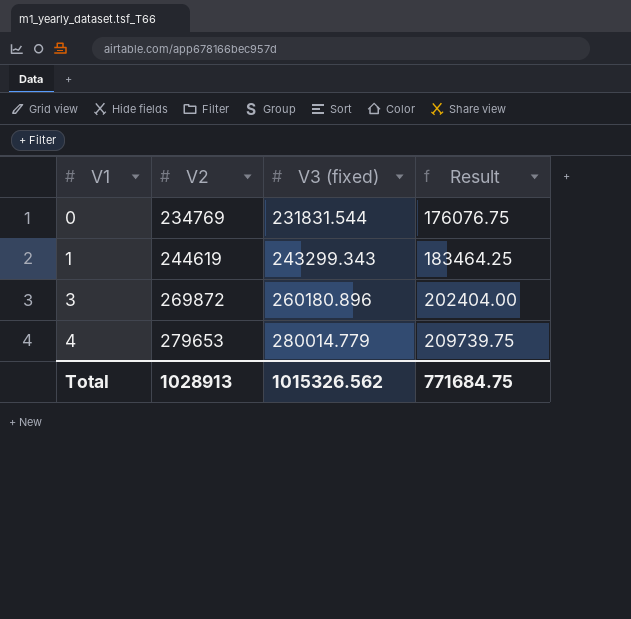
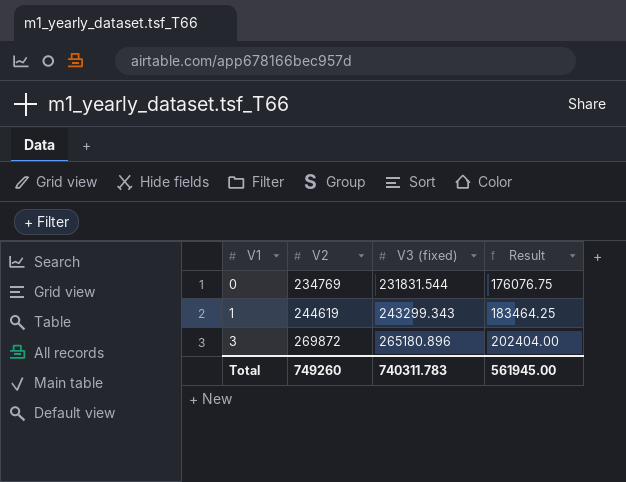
row 4: 279653 | 280014.779 | 209739.75 -> none
3 | V3 (fixed): 260180.896 -> 265180.896
Total | V2: 1028913 -> 749260
Total | V3 (fixed): 1015326.562 -> 740311.783
Total | Result: 771684.75 -> 561945.00

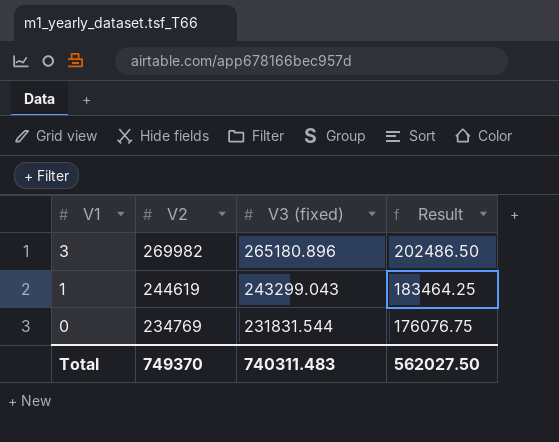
row order: V1 ascending -> V1 descending
3 | V2: 269872 -> 269982
3 | Result: 202404.00 -> 202486.50
1 | V3 (fixed): 243299.343 -> 243299.043
Total | V2: 749260 -> 749370
Total | V3 (fixed): 740311.783 -> 740311.483
Total | Result: 561945.00 -> 562027.50

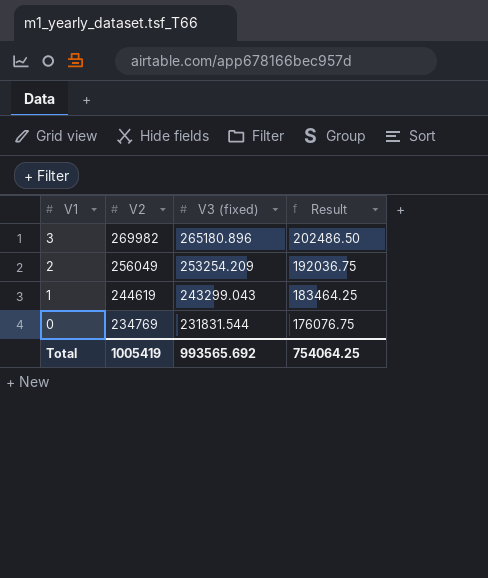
row 2: none -> 256049 | 253254.209 | 192036.75
Total | V2: 749370 -> 1005419
Total | V3 (fixed): 740311.483 -> 993565.692
Total | Result: 562027.50 -> 754064.25

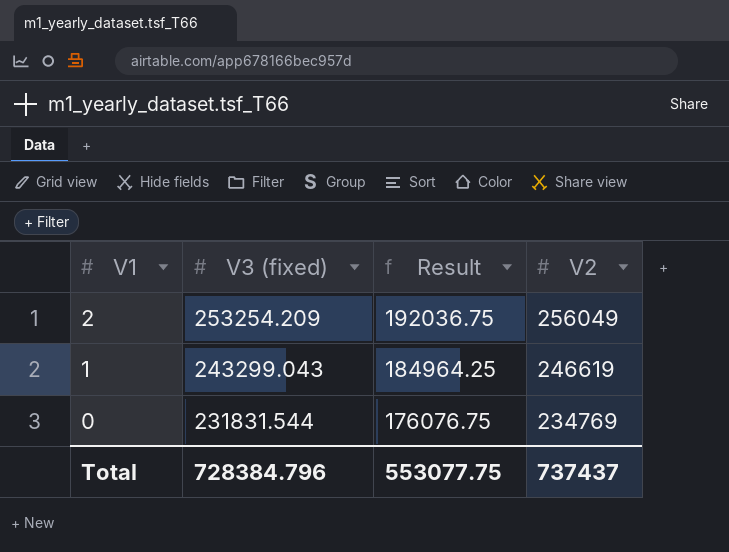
column V2 | position: 2 -> 4
row 3: 269982 | 265180.896 | 202486.50 -> none
1 | Result: 183464.25 -> 184964.25
1 | V2: 244619 -> 246619
Total | V3 (fixed): 993565.692 -> 728384.796
Total | Result: 754064.25 -> 553077.75
Total | V2: 1005419 -> 737437

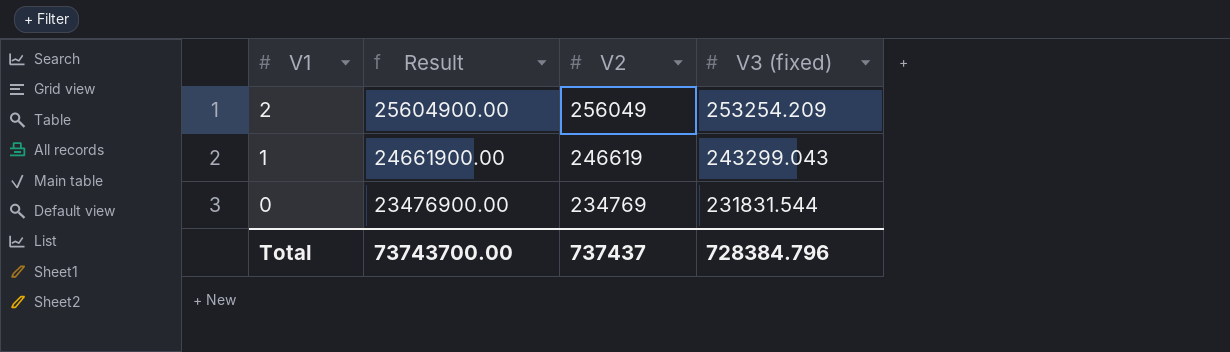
column Result | formula: [V2] * 0.75 -> [V2] * 100
column V3 (fixed) | position: 2 -> 4
Total | Result: 553077.75 -> 73743700.00

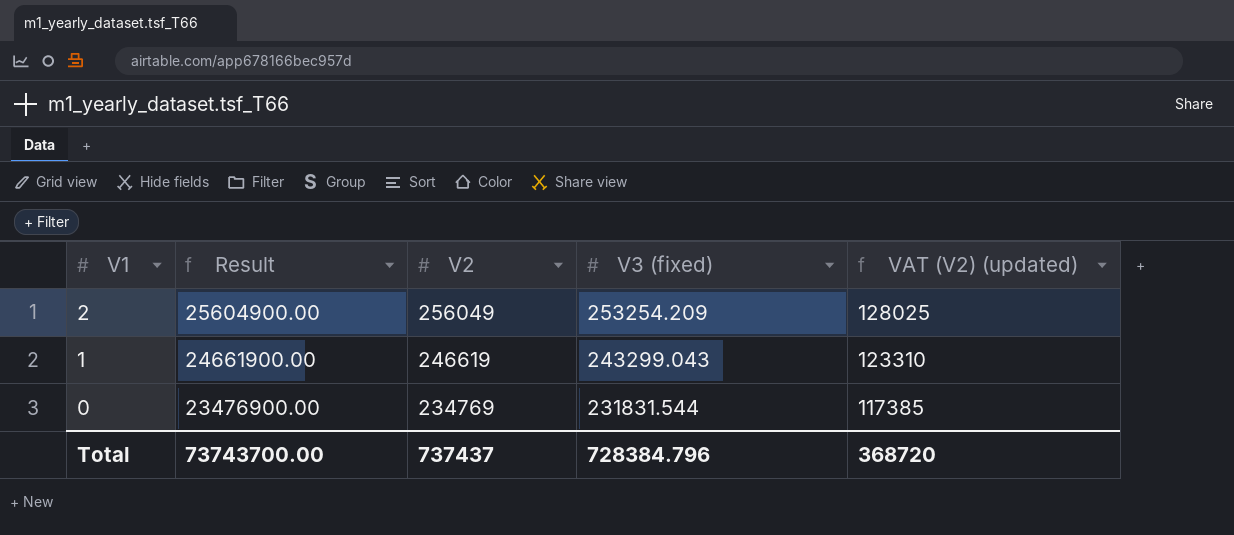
column VAT (V2) (updated) | formula: none -> [V2] * 0.5

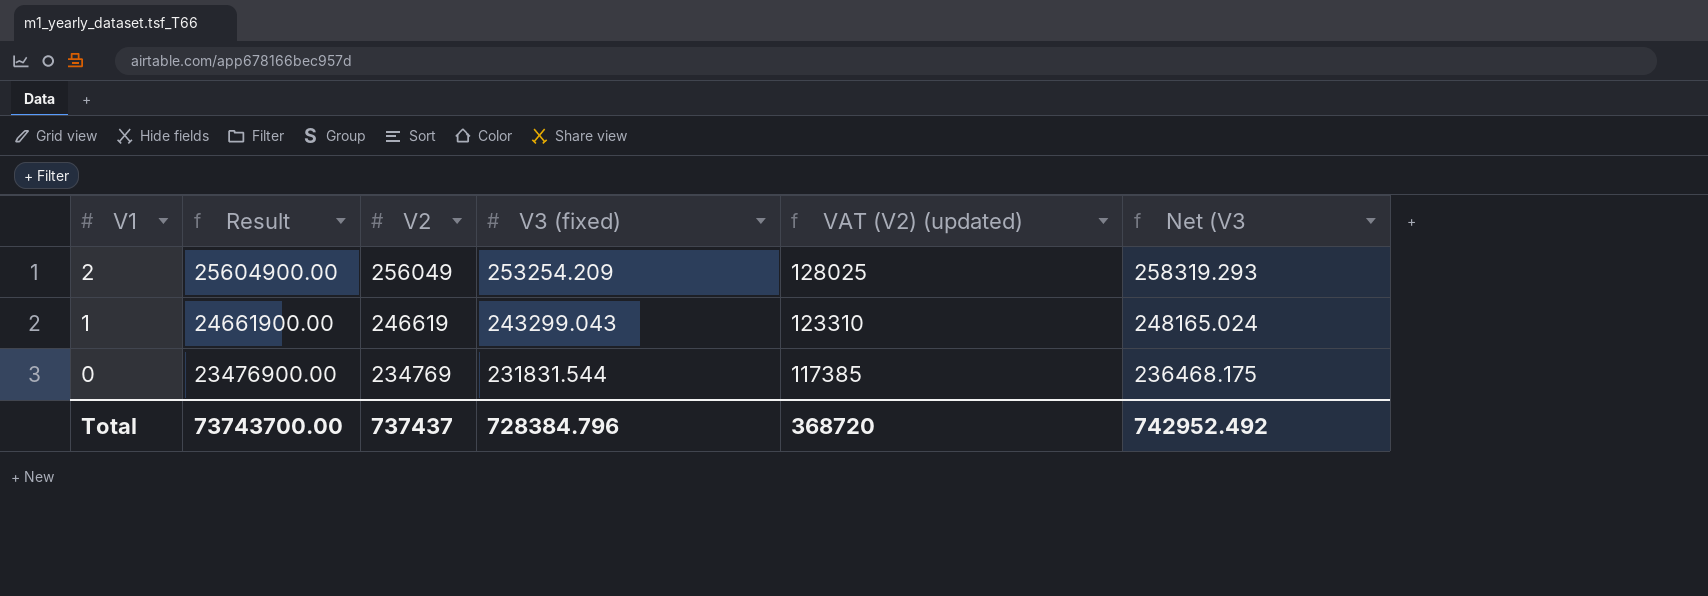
column Net (V3 | formula: none -> [V3 (fixed)] * 1.02

